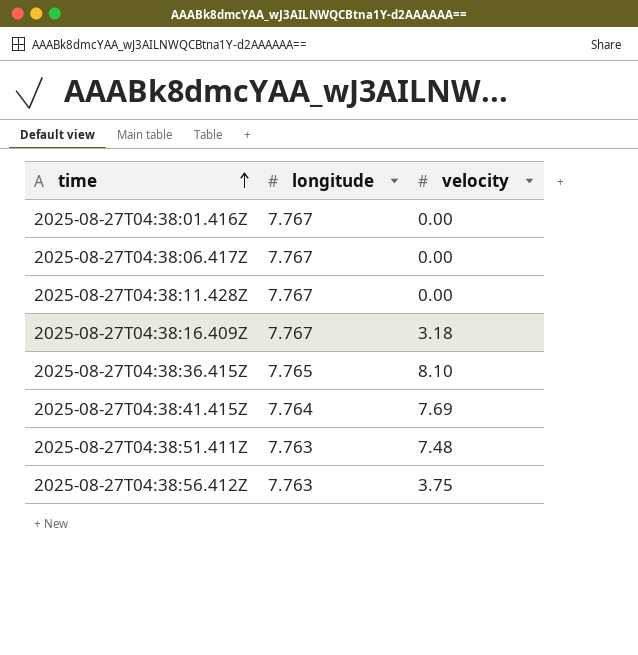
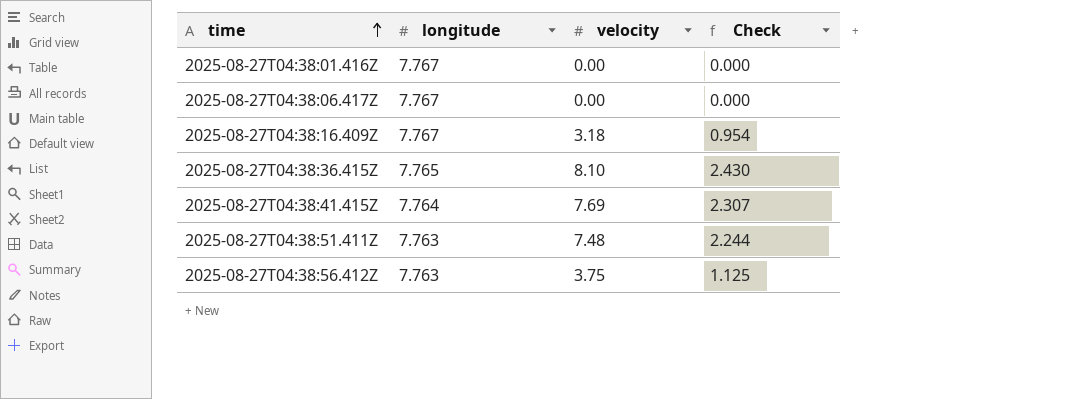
column Check | formula: none -> [velocity] * 0.3
row 2025-08-27T04:38:11.428Z: 7.767 | 0.00 -> none

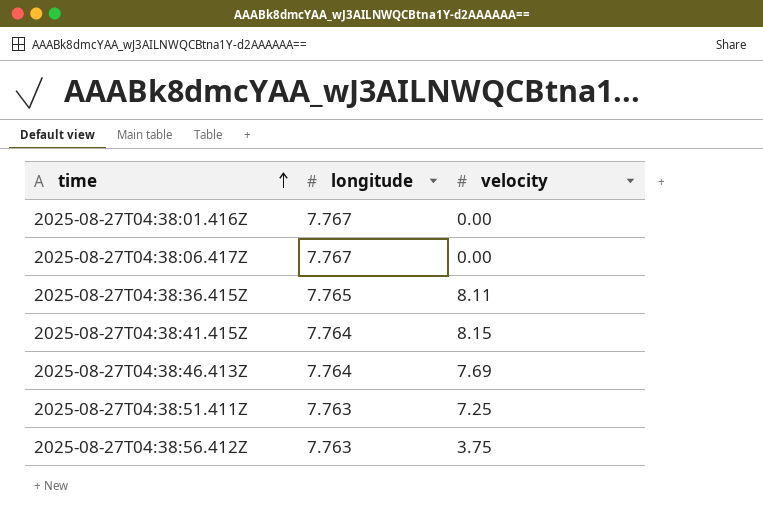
column Check | formula: [velocity] * 0.3 -> none
row 2025-08-27T04:38:16.409Z: 7.767 | 3.18 | 0.954 -> none
2025-08-27T04:38:36.415Z | velocity: 8.10 -> 8.11
2025-08-27T04:38:41.415Z | velocity: 7.69 -> 8.15
row 2025-08-27T04:38:46.413Z: none -> 7.764 | 7.69
2025-08-27T04:38:51.411Z | velocity: 7.48 -> 7.25

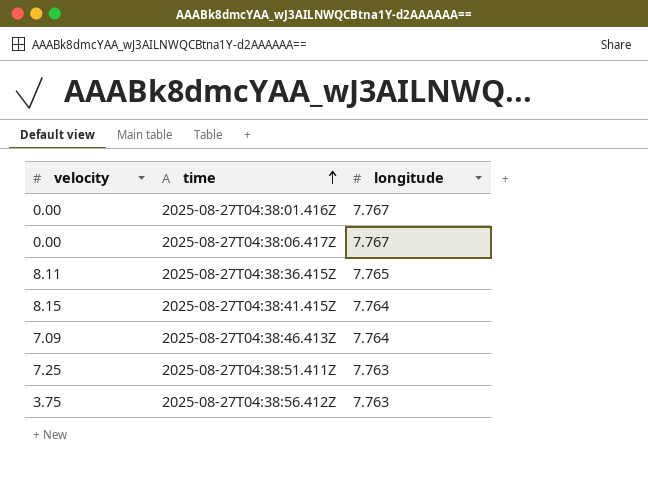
column velocity | position: 3 -> 1
2025-08-27T04:38:46.413Z | velocity: 7.69 -> 7.09

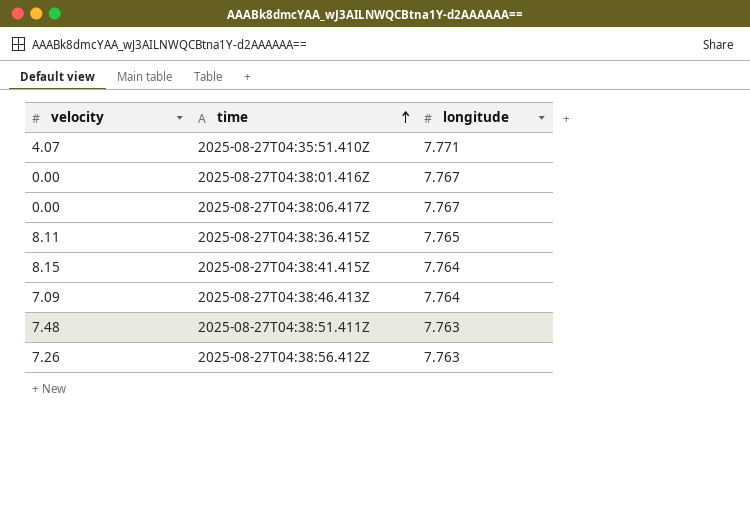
row 2025-08-27T04:35:51.410Z: none -> 4.07 | 7.771
2025-08-27T04:38:51.411Z | velocity: 7.25 -> 7.48
2025-08-27T04:38:56.412Z | velocity: 3.75 -> 7.26

